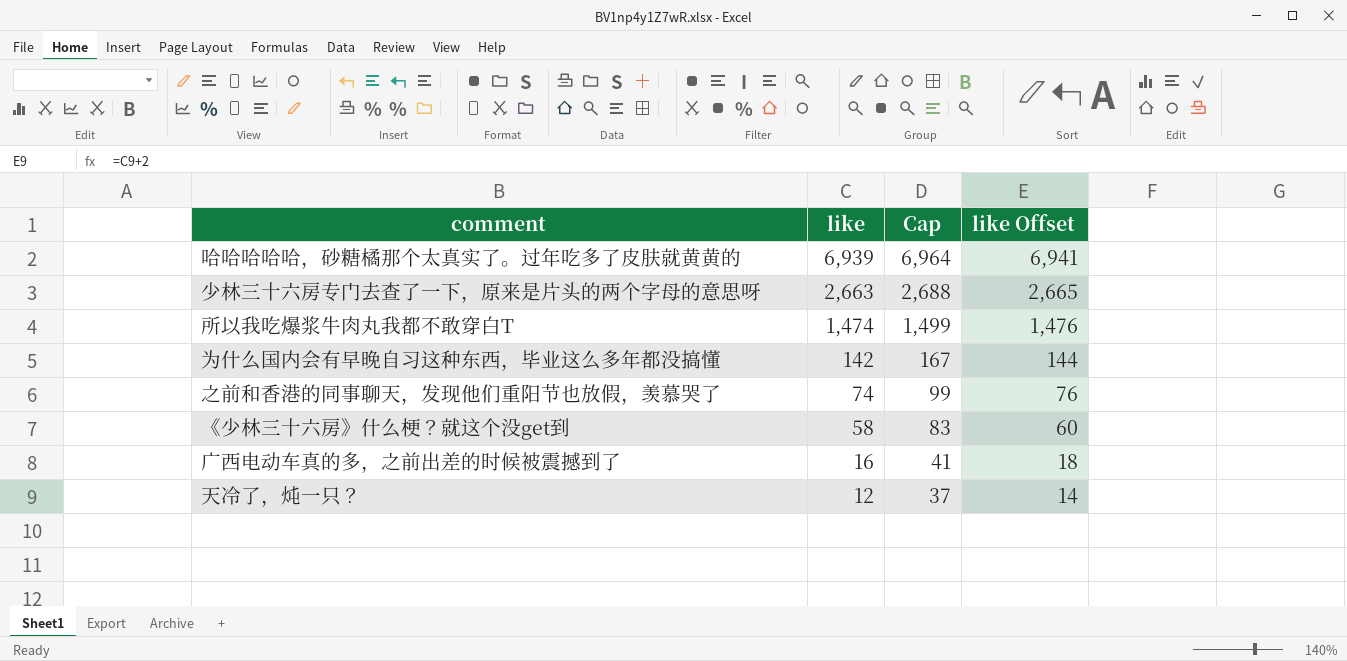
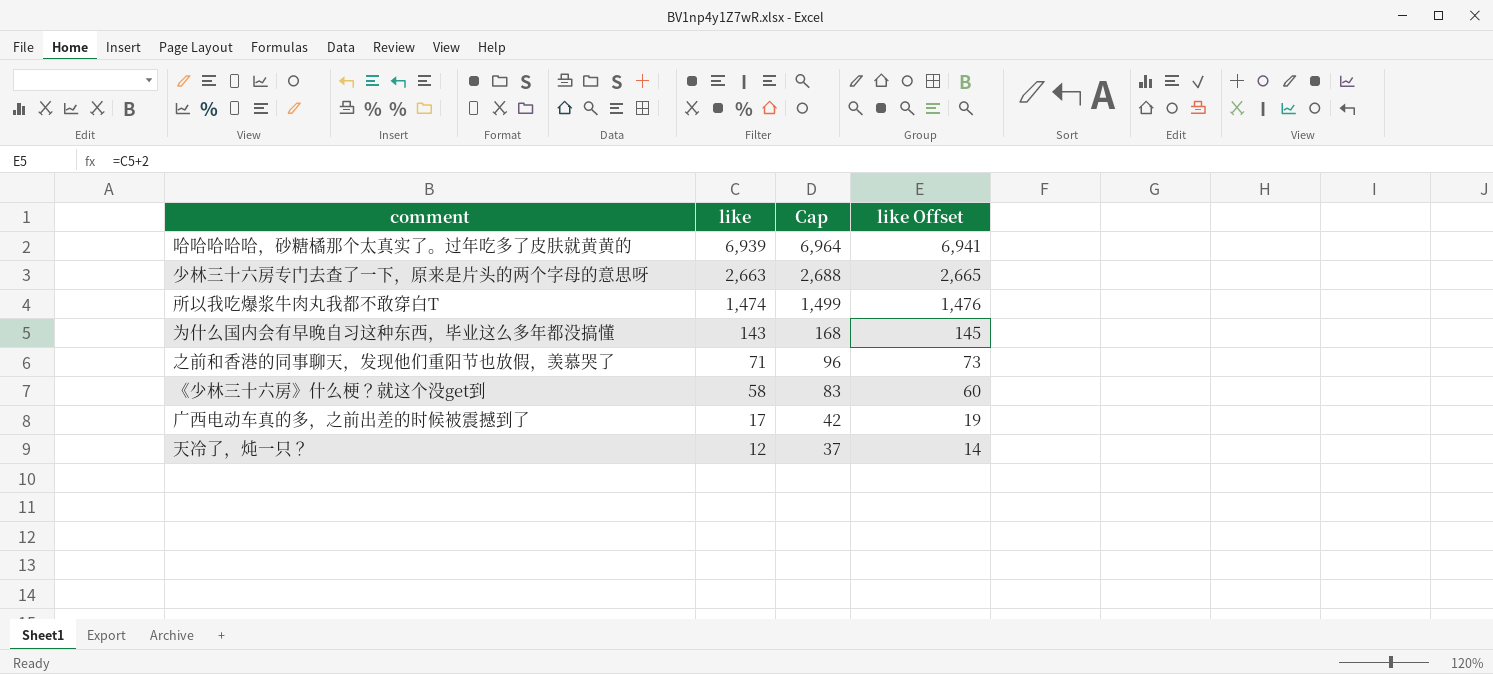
为什么国内会有早晚自习这种东西，毕业这么多年都没搞懂 | like: 142 -> 143
为什么国内会有早晚自习这种东西，毕业这么多年都没搞懂 | Cap: 167 -> 168
为什么国内会有早晚自习这种东西，毕业这么多年都没搞懂 | like Offset: 144 -> 145
之前和香港的同事聊天，发现他们重阳节也放假，羡慕哭了 | like: 74 -> 71
之前和香港的同事聊天，发现他们重阳节也放假，羡慕哭了 | Cap: 99 -> 96
之前和香港的同事聊天，发现他们重阳节也放假，羡慕哭了 | like Offset: 76 -> 73
广西电动车真的多，之前出差的时候被震撼到了 | like: 16 -> 17
广西电动车真的多，之前出差的时候被震撼到了 | Cap: 41 -> 42
广西电动车真的多，之前出差的时候被震撼到了 | like Offset: 18 -> 19

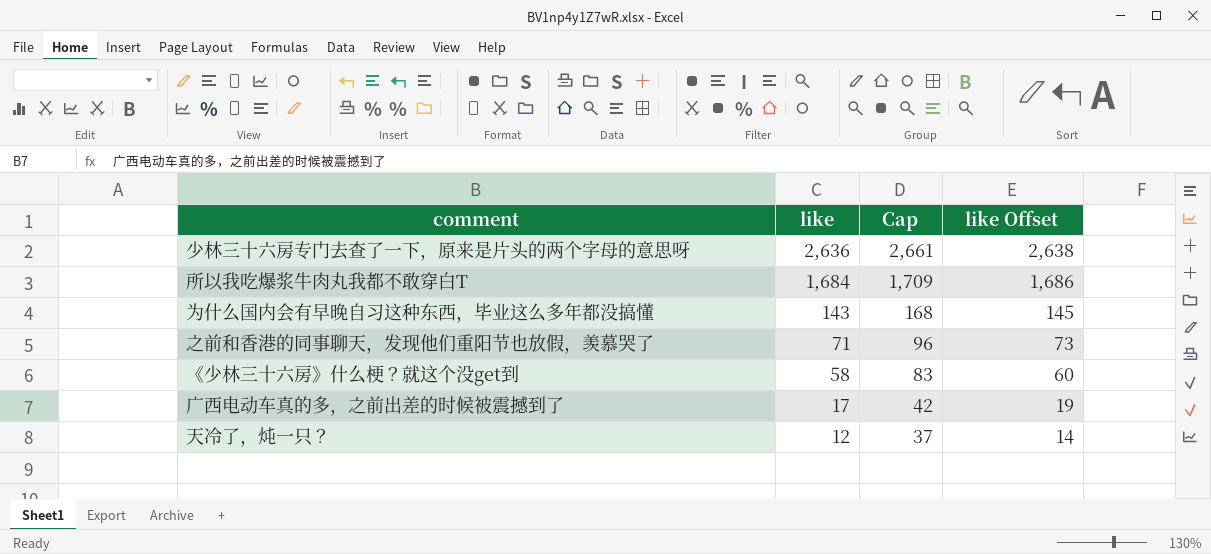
row 哈哈哈哈哈，砂糖橘那个太真实了。过年吃多了皮肤就黄黄的: 6,939 | 6,964 | 6,941 -> none
少林三十六房专门去查了一下，原来是片头的两个字母的意思呀 | like: 2,663 -> 2,636
少林三十六房专门去查了一下，原来是片头的两个字母的意思呀 | Cap: 2,688 -> 2,661
少林三十六房专门去查了一下，原来是片头的两个字母的意思呀 | like Offset: 2,665 -> 2,638
所以我吃爆浆牛肉丸我都不敢穿白T | like: 1,474 -> 1,684
所以我吃爆浆牛肉丸我都不敢穿白T | Cap: 1,499 -> 1,709
所以我吃爆浆牛肉丸我都不敢穿白T | like Offset: 1,476 -> 1,686

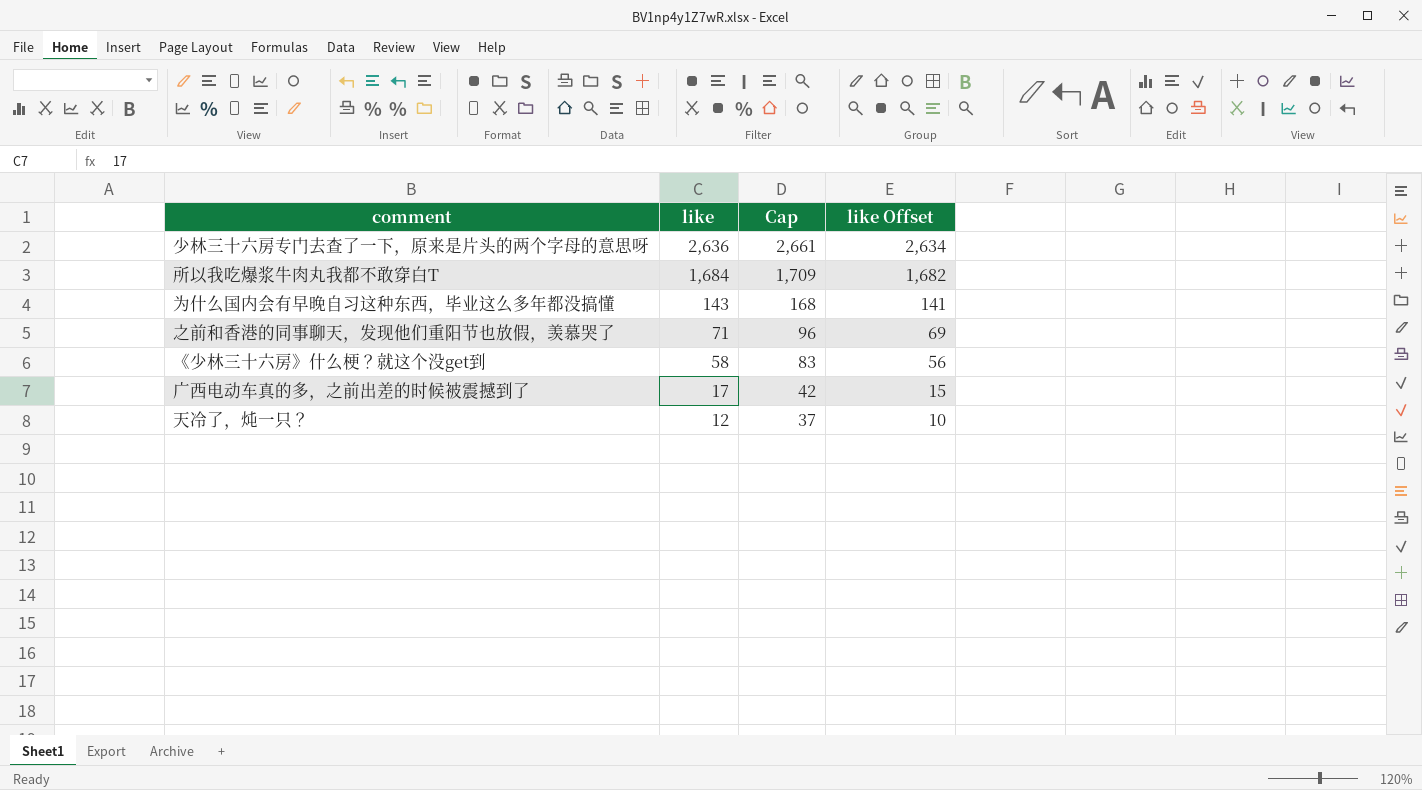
column like Offset | formula: [like] + 2 -> [like] - 2

